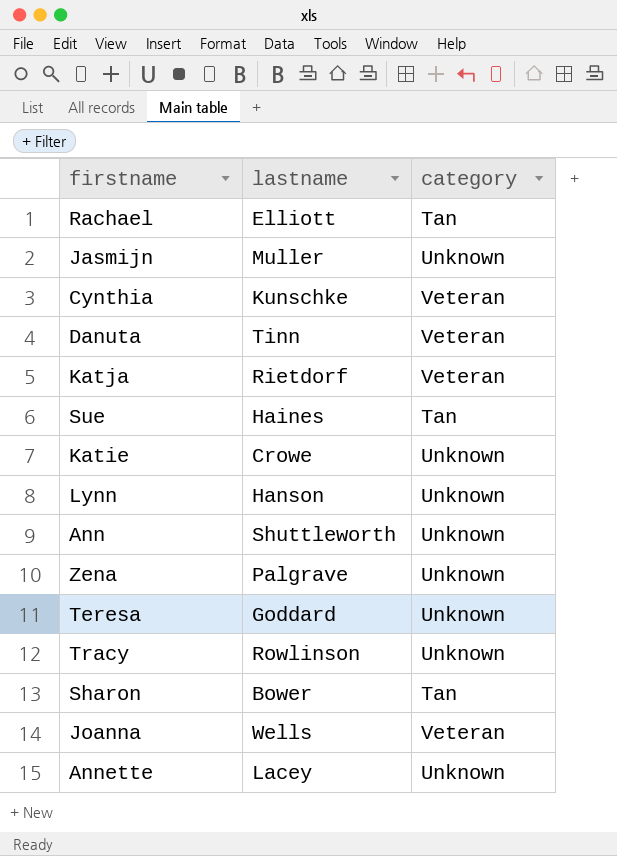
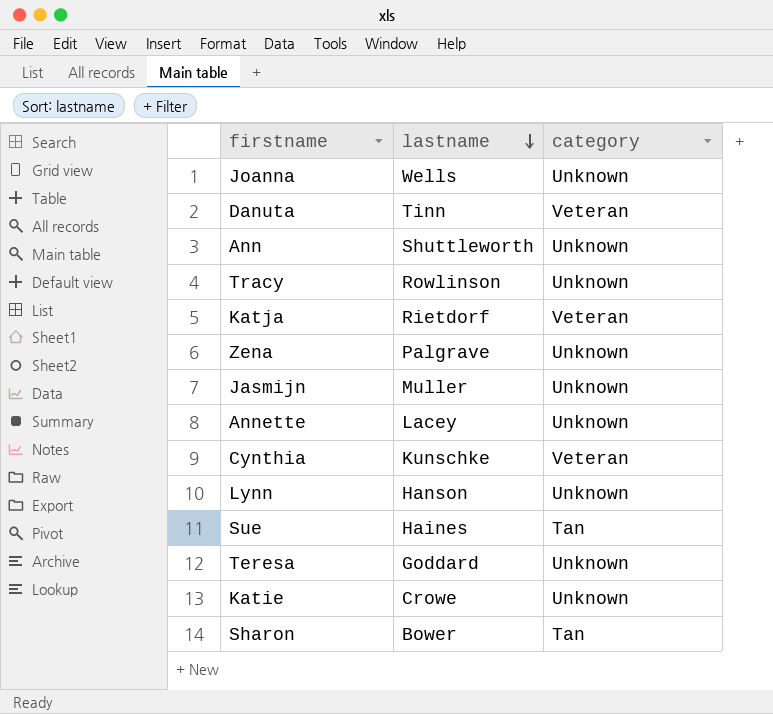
row order: none -> lastname descending
row Rachael: Elliott | Tan -> none
Joanna | category: Veteran -> Unknown

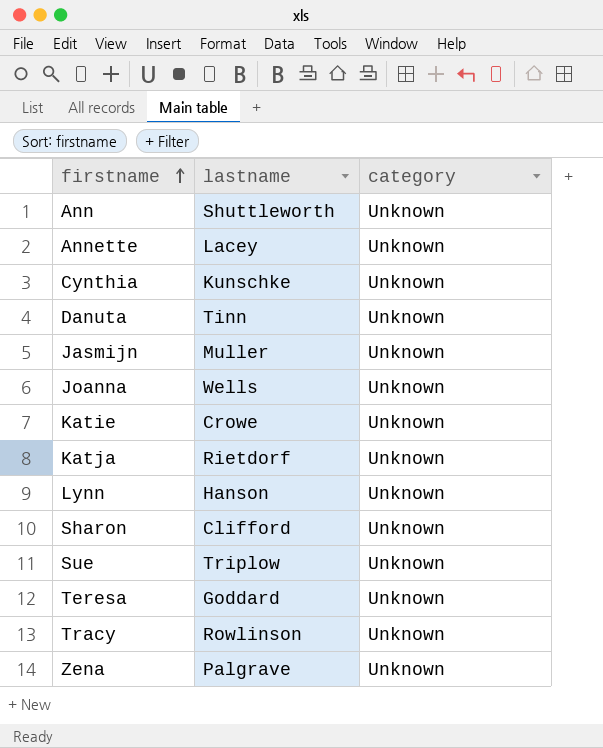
row order: lastname descending -> firstname ascending
Cynthia | category: Veteran -> Unknown
Danuta | category: Veteran -> Unknown
Katja | category: Veteran -> Unknown
Sharon | lastname: Bower -> Clifford
Sharon | category: Tan -> Unknown
Sue | lastname: Haines -> Triplow
Sue | category: Tan -> Unknown

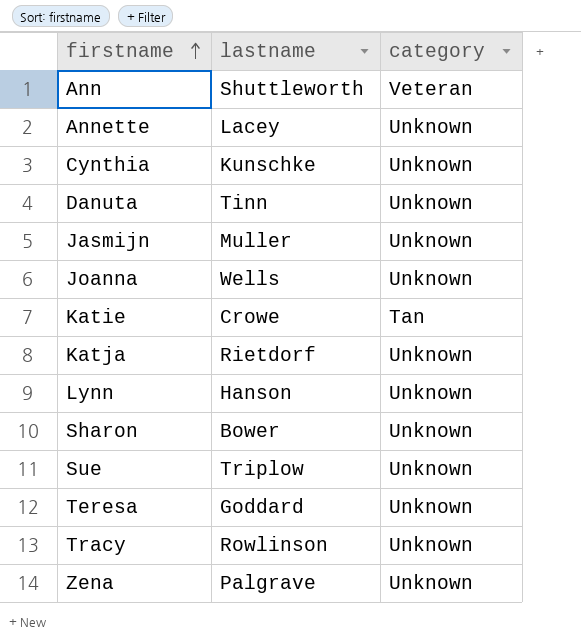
Ann | category: Unknown -> Veteran
Katie | category: Unknown -> Tan
Sharon | lastname: Clifford -> Bower

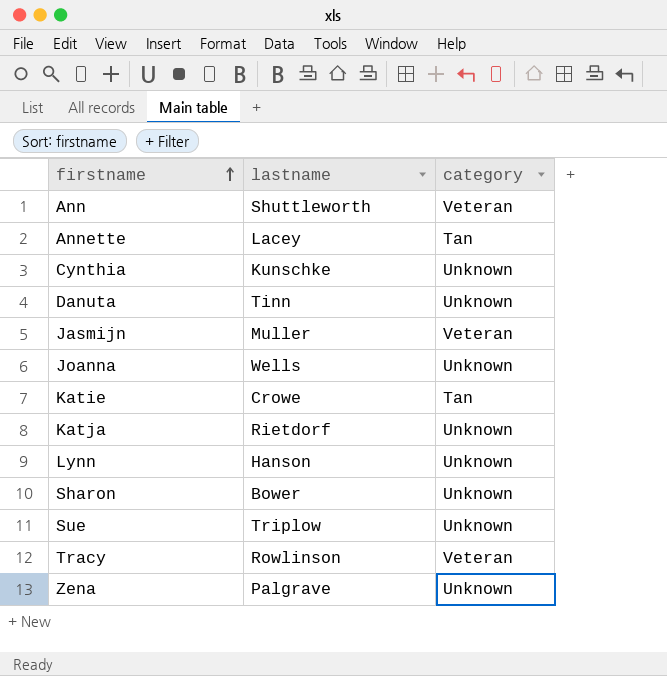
row Teresa: Goddard | Unknown -> none
Annette | category: Unknown -> Tan
Jasmijn | category: Unknown -> Veteran
Tracy | category: Unknown -> Veteran

